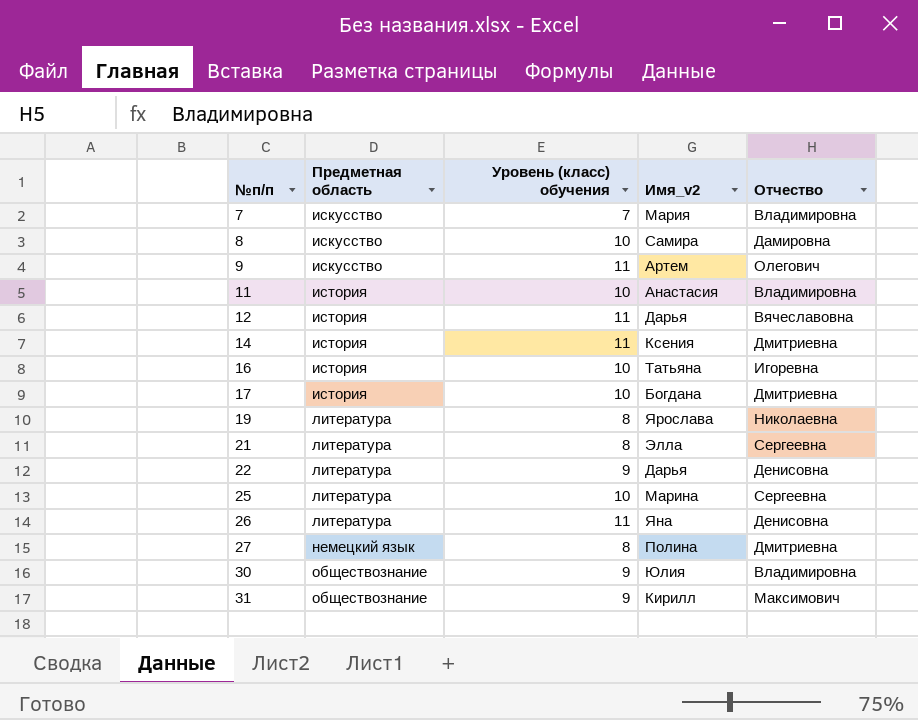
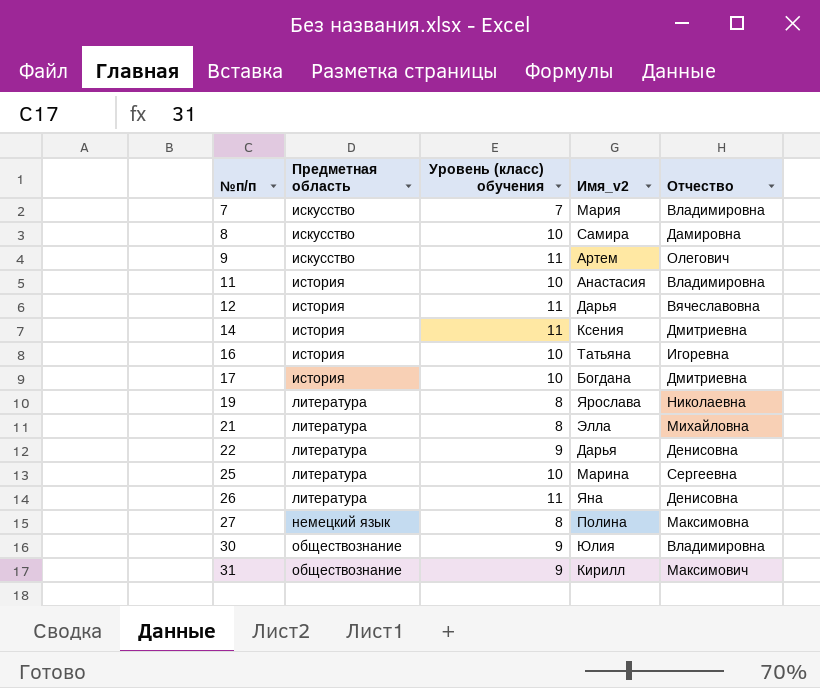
21 | Отчество: Сергеевна -> Михайловна
27 | Отчество: Дмитриевна -> Максимовна

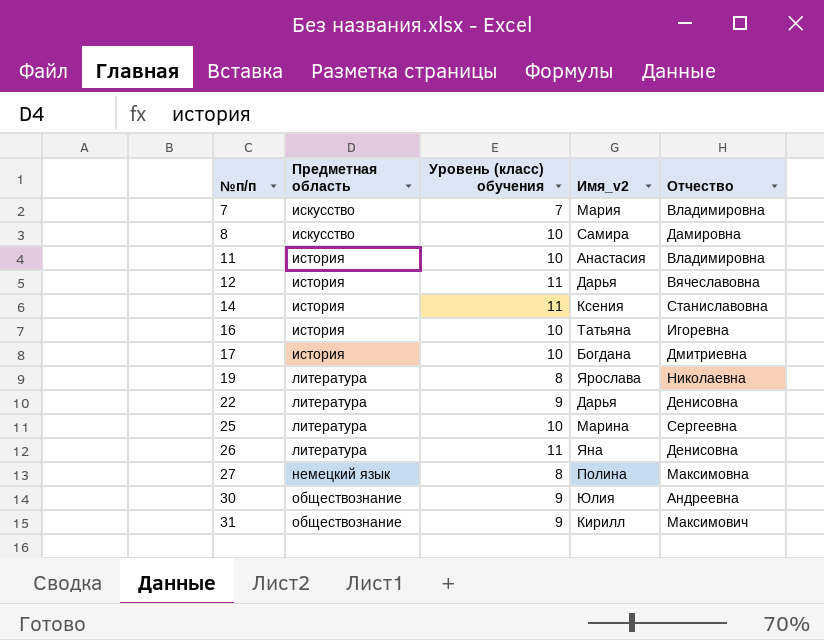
row 9: искусство | 11 | Артем | Олегович -> none
row 21: литература | 8 | Элла | Михайловна -> none
14 | Отчество: Дмитриевна -> Станиславовна
30 | Отчество: Владимировна -> Андреевна

